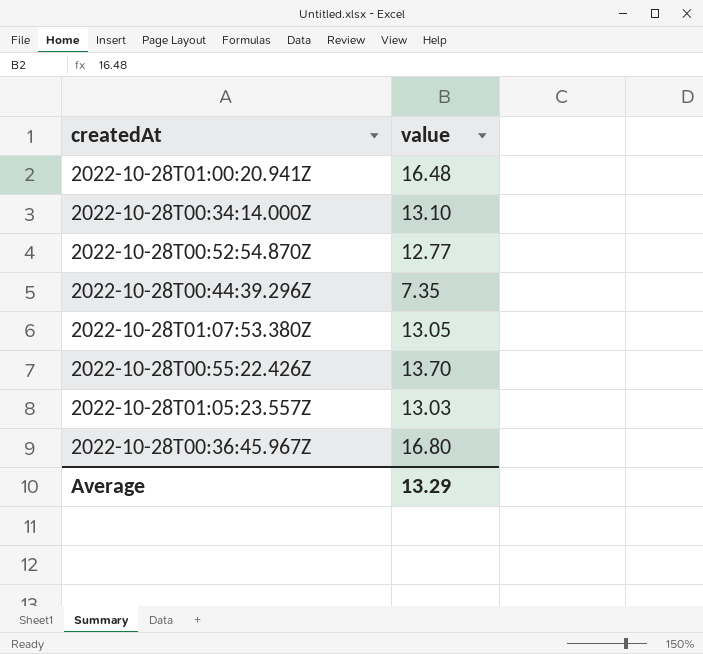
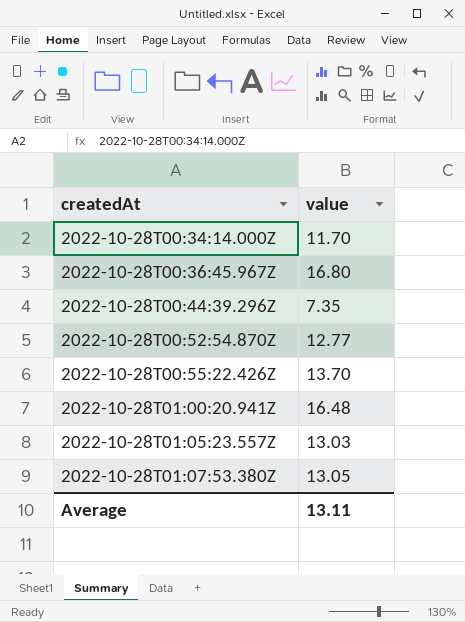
row order: none -> createdAt ascending
2022-10-28T00:34:14.000Z | value: 13.10 -> 11.70
Average | value: 13.29 -> 13.11

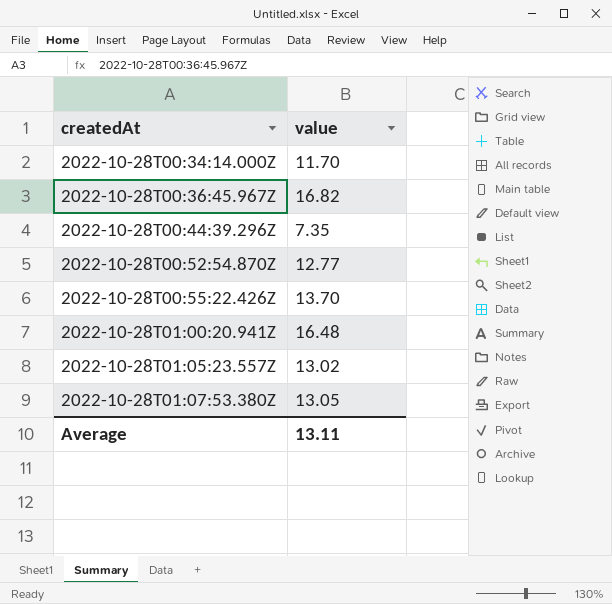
2022-10-28T00:36:45.967Z | value: 16.80 -> 16.82
2022-10-28T01:05:23.557Z | value: 13.03 -> 13.02

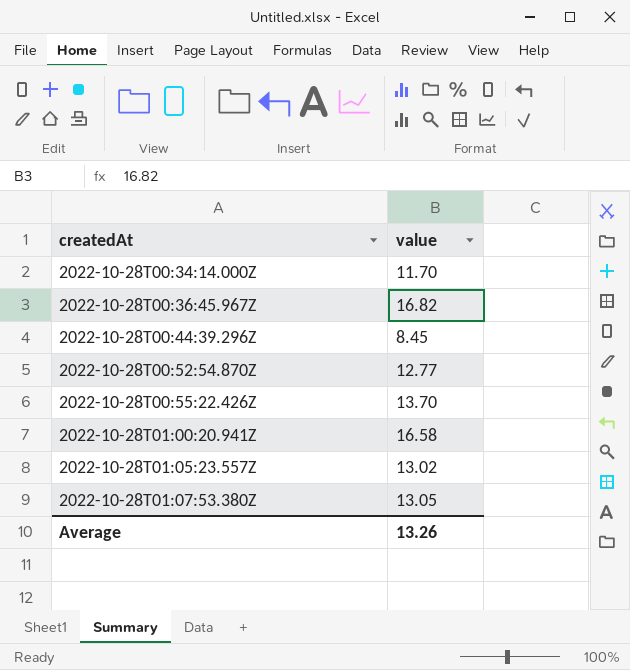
2022-10-28T00:44:39.296Z | value: 7.35 -> 8.45
2022-10-28T01:00:20.941Z | value: 16.48 -> 16.58
Average | value: 13.11 -> 13.26

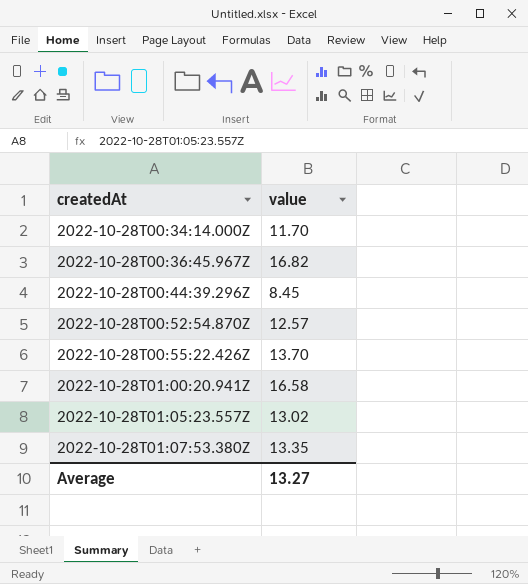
2022-10-28T00:52:54.870Z | value: 12.77 -> 12.57
2022-10-28T01:07:53.380Z | value: 13.05 -> 13.35
Average | value: 13.26 -> 13.27

